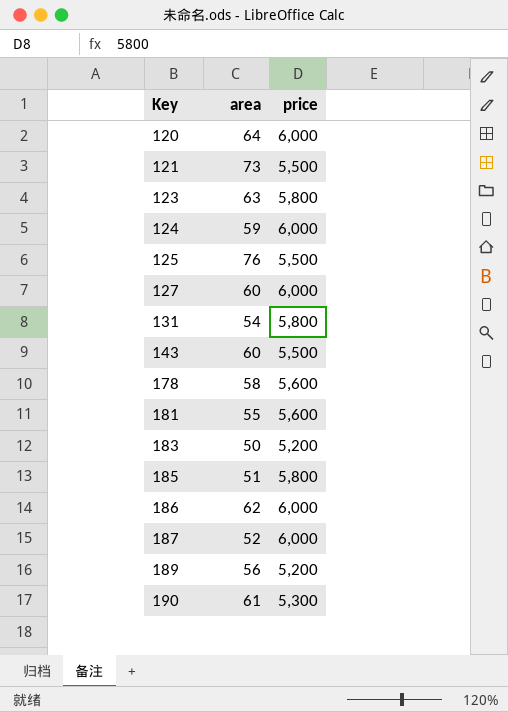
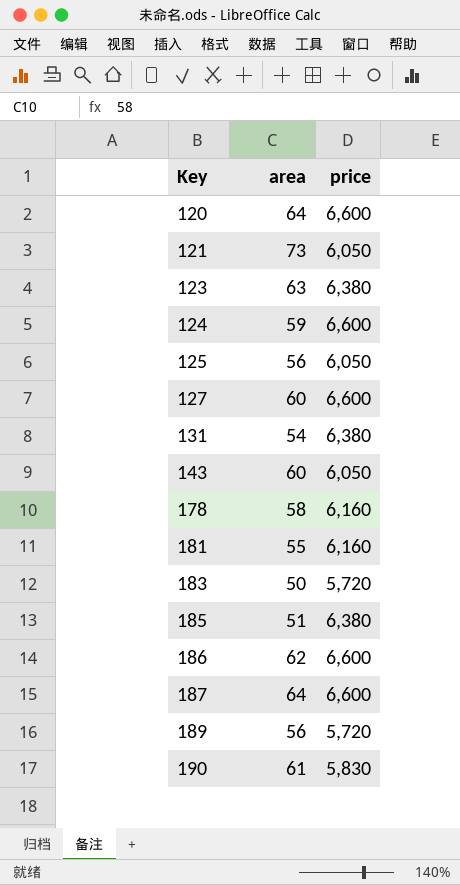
120 | price: 6,000 -> 6,600
121 | price: 5,500 -> 6,050
123 | price: 5,800 -> 6,380
124 | price: 6,000 -> 6,600
125 | area: 76 -> 56
125 | price: 5,500 -> 6,050
127 | price: 6,000 -> 6,600
131 | price: 5,800 -> 6,380
143 | price: 5,500 -> 6,050
178 | price: 5,600 -> 6,160
181 | price: 5,600 -> 6,160
183 | price: 5,200 -> 5,720
185 | price: 5,800 -> 6,380
186 | price: 6,000 -> 6,600
187 | area: 52 -> 64
187 | price: 6,000 -> 6,600
189 | price: 5,200 -> 5,720
190 | price: 5,300 -> 5,830

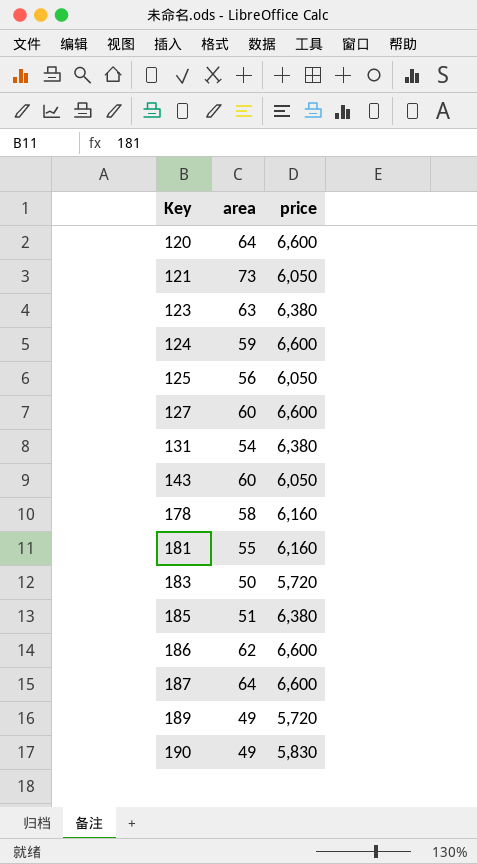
189 | area: 56 -> 49
190 | area: 61 -> 49

